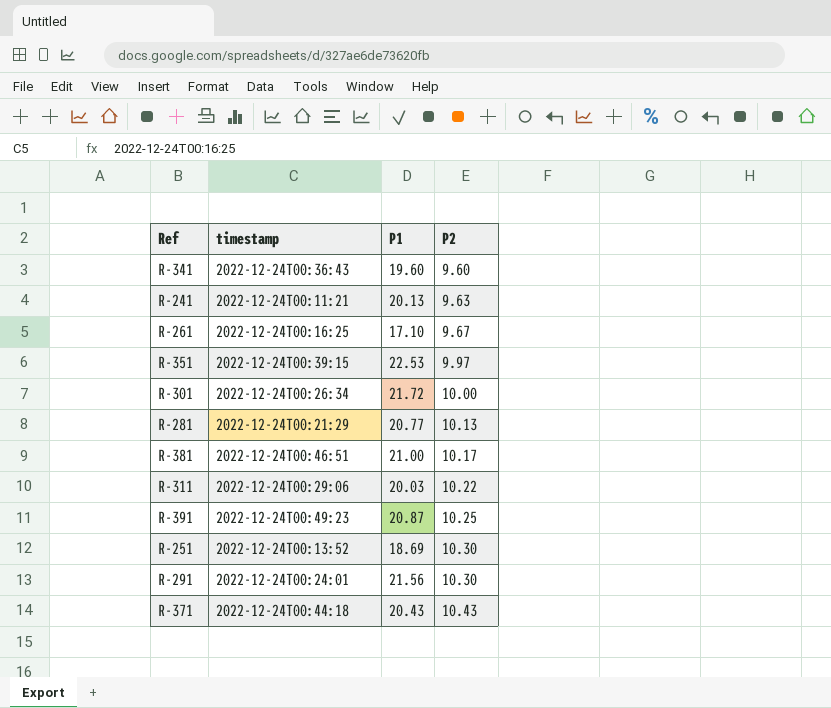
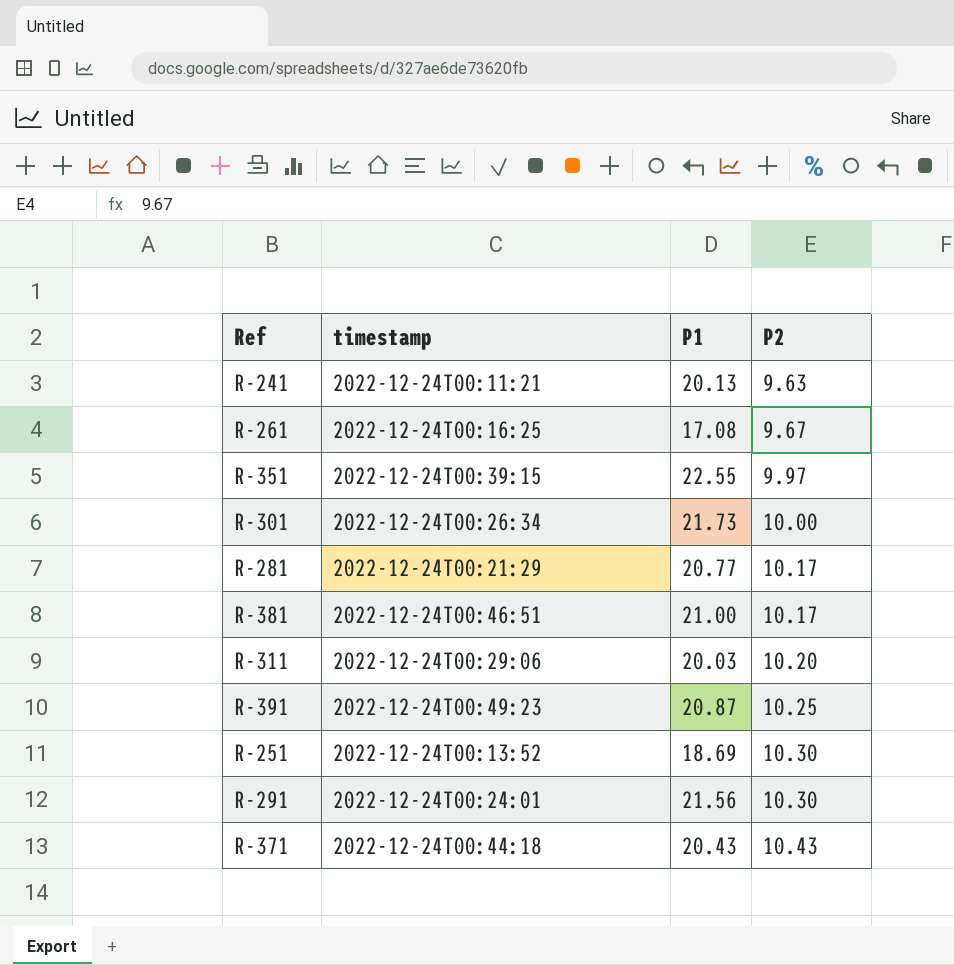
row R-341: 2022-12-24T00:36:43 | 19.60 | 9.60 -> none
R-261 | P1: 17.10 -> 17.08
R-351 | P1: 22.53 -> 22.55
R-301 | P1: 21.72 -> 21.73
R-281 | P2: 10.13 -> 10.17
R-311 | P2: 10.22 -> 10.20

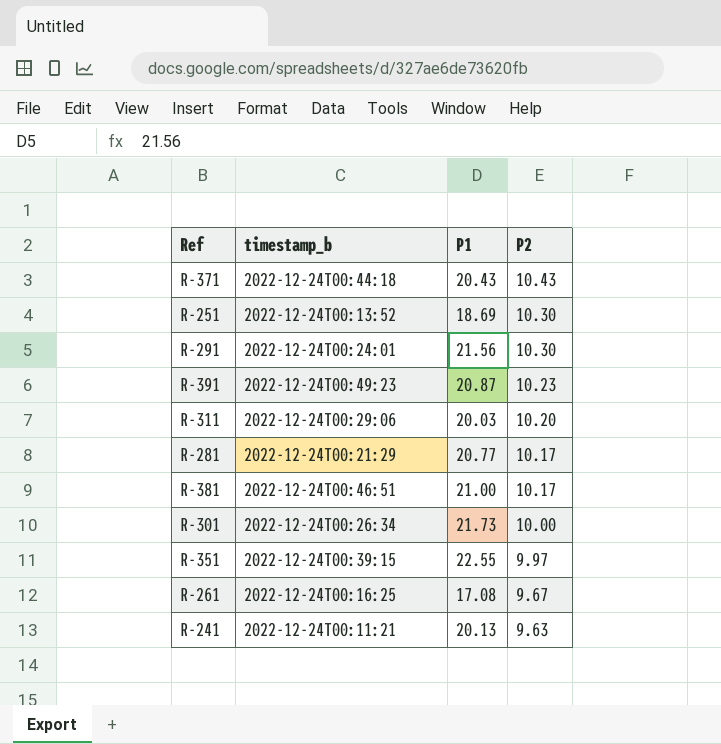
row order: P2 ascending -> P2 descending
column name: timestamp -> timestamp_b
R-391 | P2: 10.25 -> 10.23

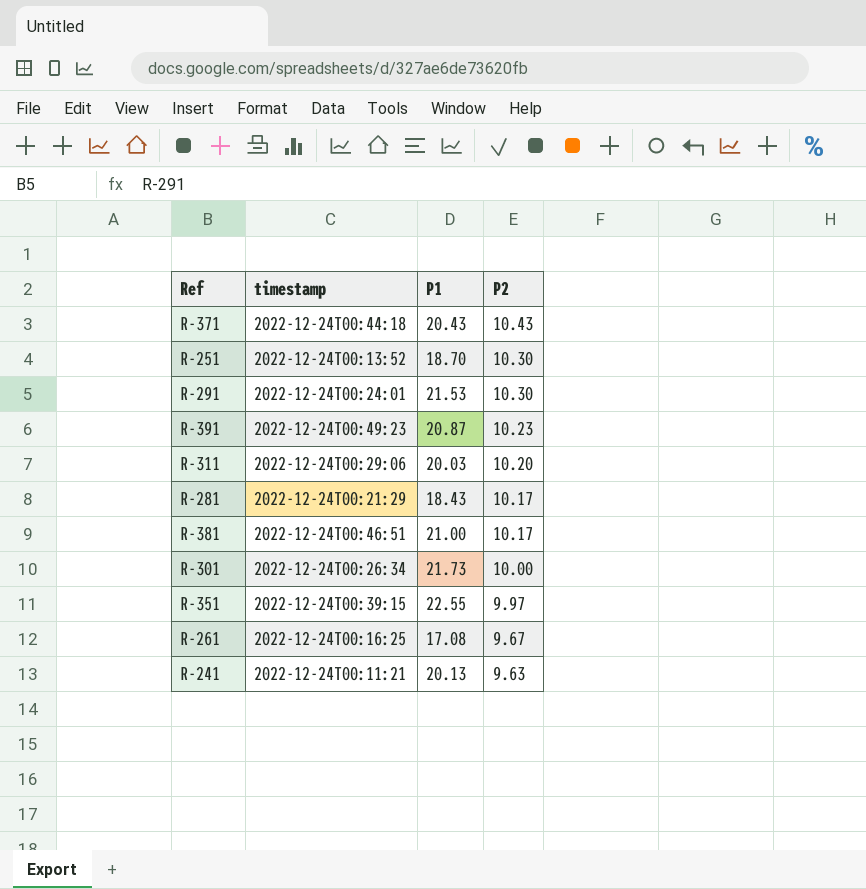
column name: timestamp_b -> timestamp
R-251 | P1: 18.69 -> 18.70
R-291 | P1: 21.56 -> 21.53
R-281 | P1: 20.77 -> 18.43

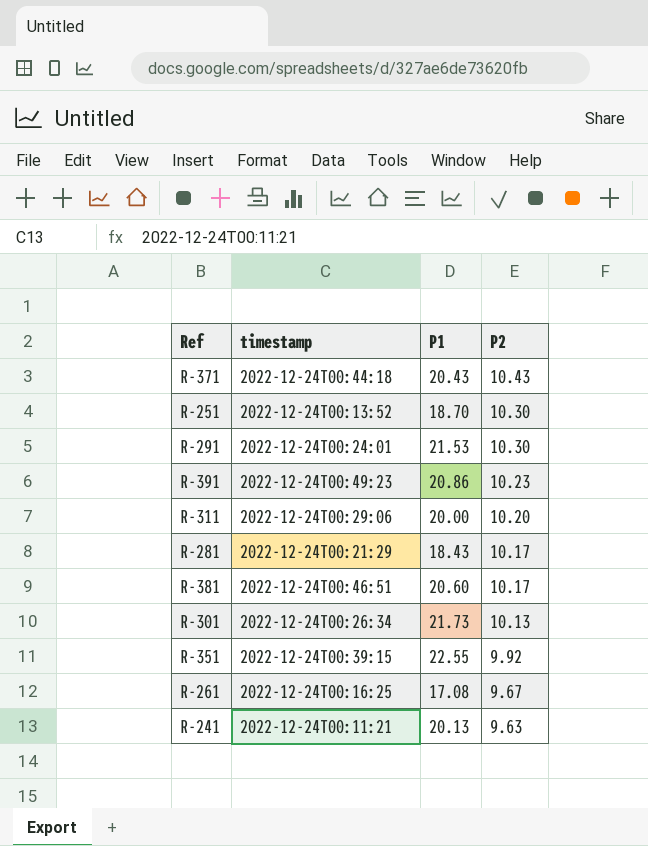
R-391 | P1: 20.87 -> 20.86
R-311 | P1: 20.03 -> 20.00
R-381 | P1: 21.00 -> 20.60
R-301 | P2: 10.00 -> 10.13
R-351 | P2: 9.97 -> 9.92

